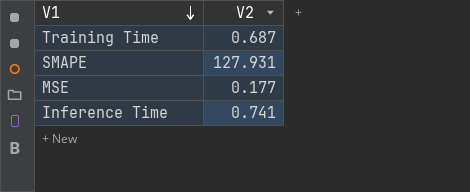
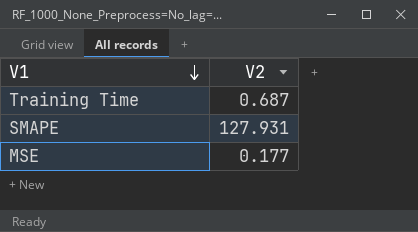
row Inference Time: 0.741 -> none

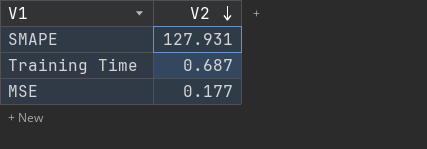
row order: V1 descending -> V2 descending

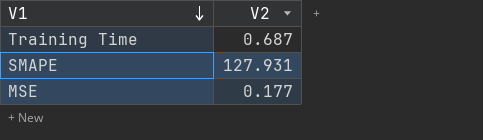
row order: V2 descending -> V1 descending

